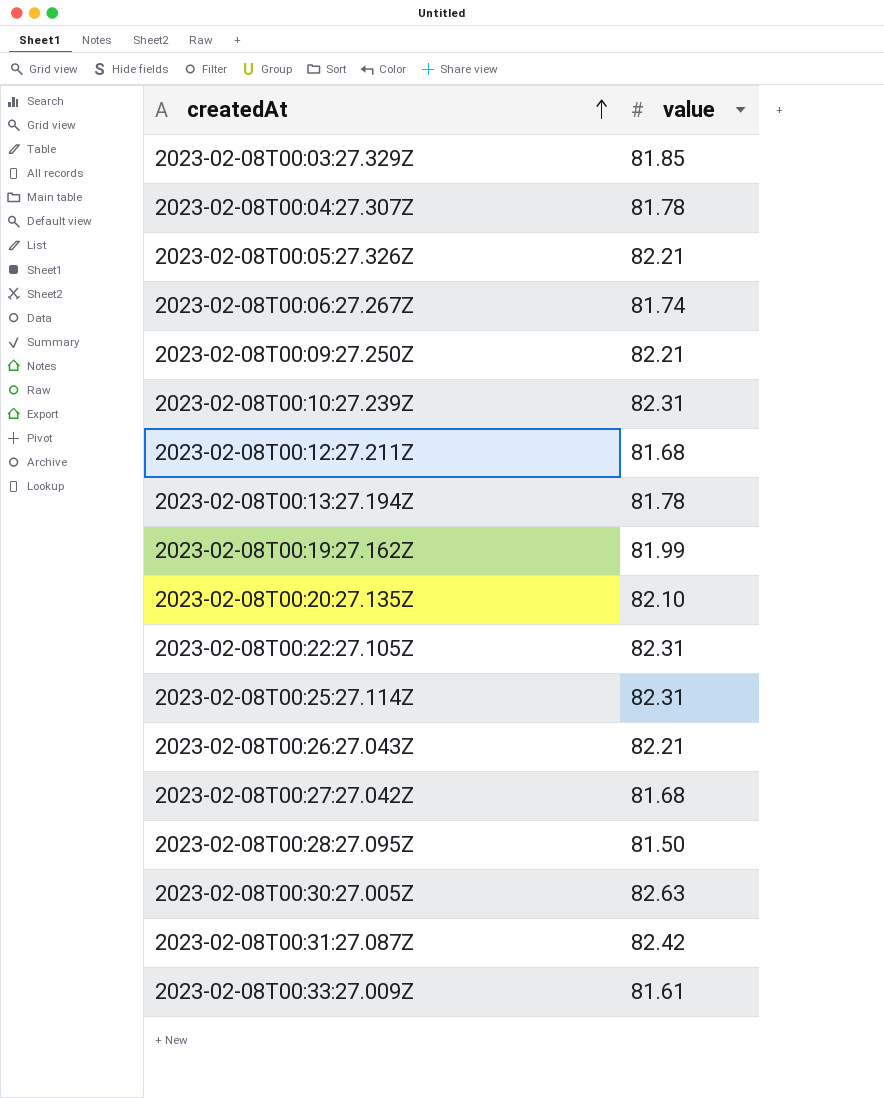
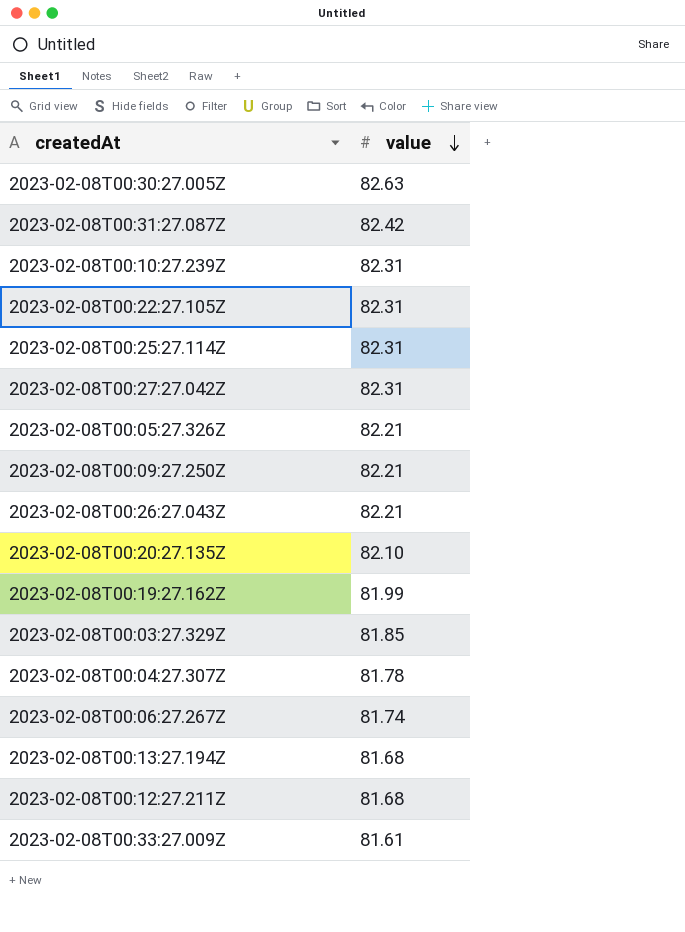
row order: createdAt ascending -> value descending
row 2023-02-08T00:28:27.095Z: 81.50 -> none
2023-02-08T00:27:27.042Z | value: 81.68 -> 82.31
2023-02-08T00:13:27.194Z | value: 81.78 -> 81.68

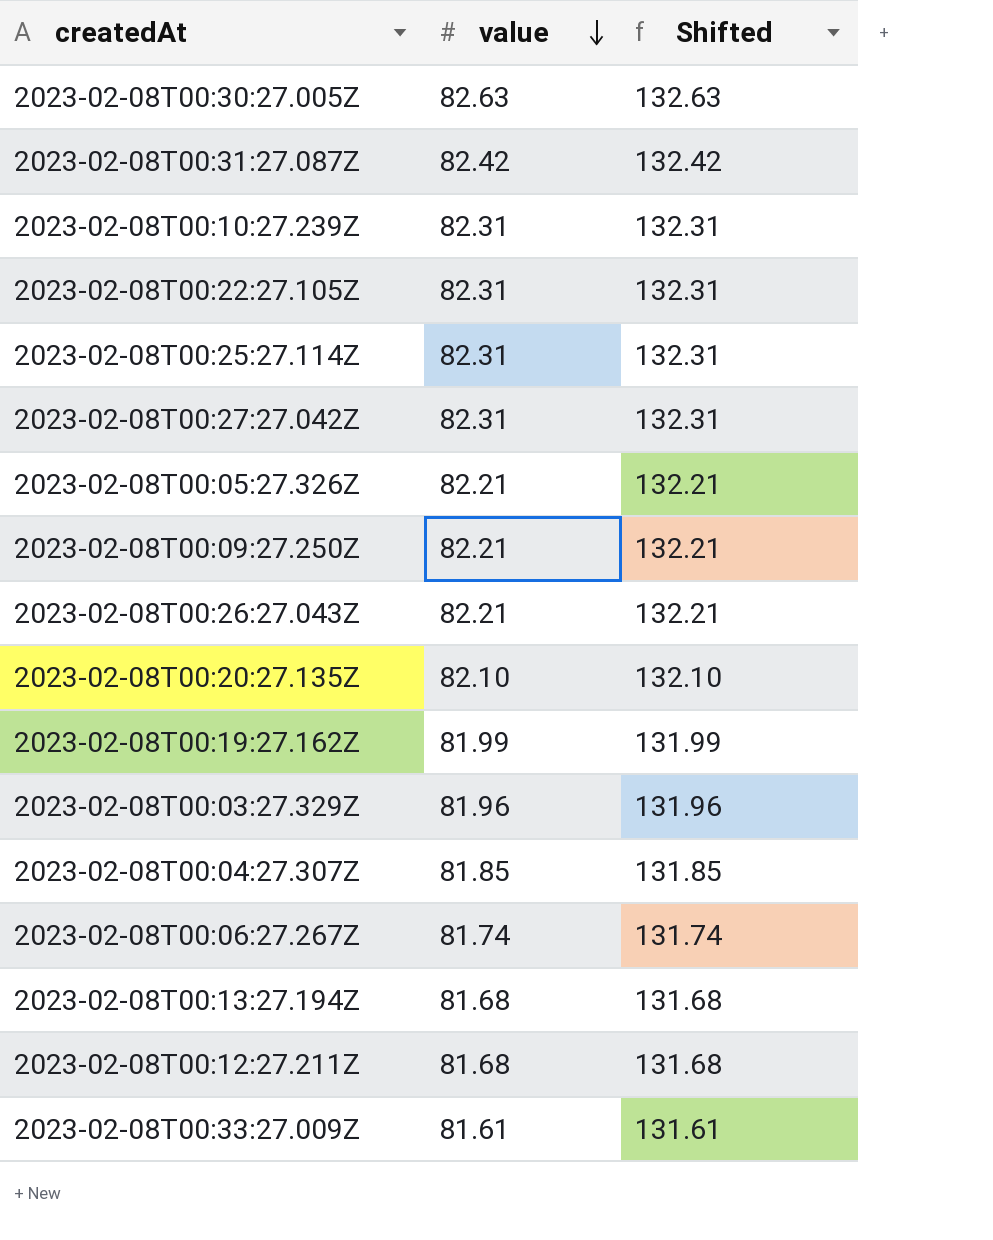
column Shifted | formula: none -> [value] + 50
2023-02-08T00:03:27.329Z | value: 81.85 -> 81.96
2023-02-08T00:04:27.307Z | value: 81.78 -> 81.85

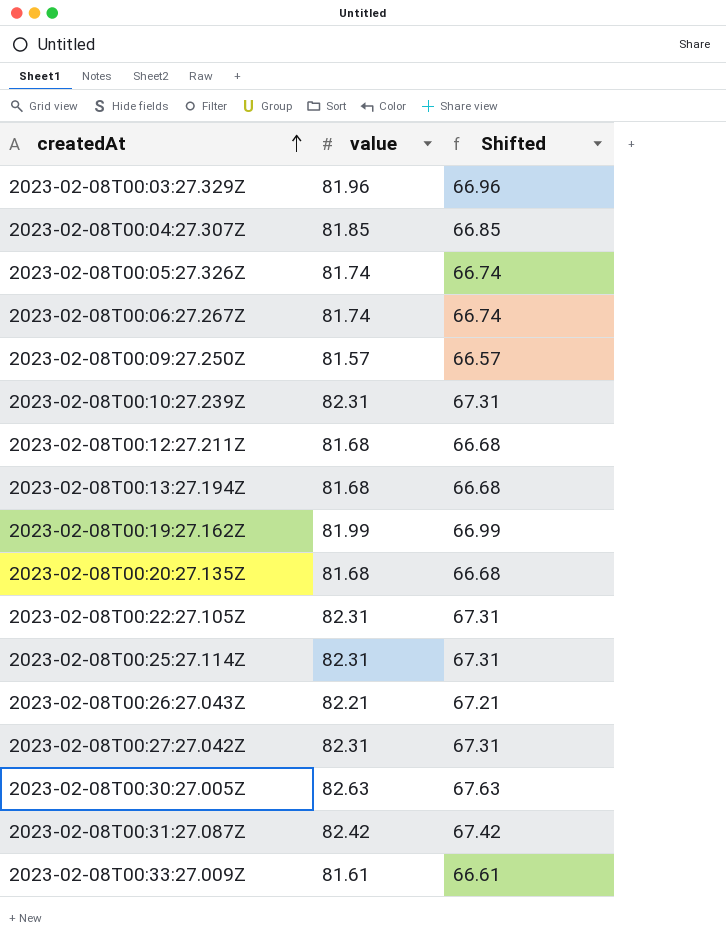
row order: value descending -> createdAt ascending
column Shifted | formula: [value] + 50 -> [value] - 15
2023-02-08T00:05:27.326Z | value: 82.21 -> 81.74
2023-02-08T00:09:27.250Z | value: 82.21 -> 81.57
2023-02-08T00:20:27.135Z | value: 82.10 -> 81.68

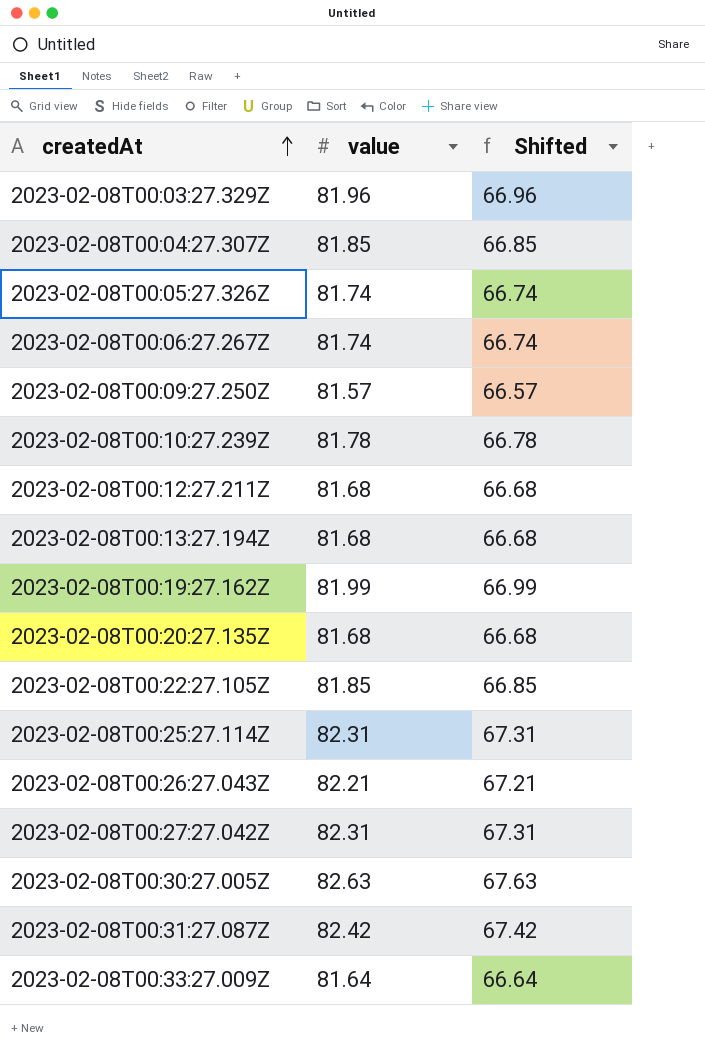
2023-02-08T00:10:27.239Z | value: 82.31 -> 81.78
2023-02-08T00:10:27.239Z | Shifted: 67.31 -> 66.78
2023-02-08T00:22:27.105Z | value: 82.31 -> 81.85
2023-02-08T00:22:27.105Z | Shifted: 67.31 -> 66.85
2023-02-08T00:33:27.009Z | value: 81.61 -> 81.64
2023-02-08T00:33:27.009Z | Shifted: 66.61 -> 66.64

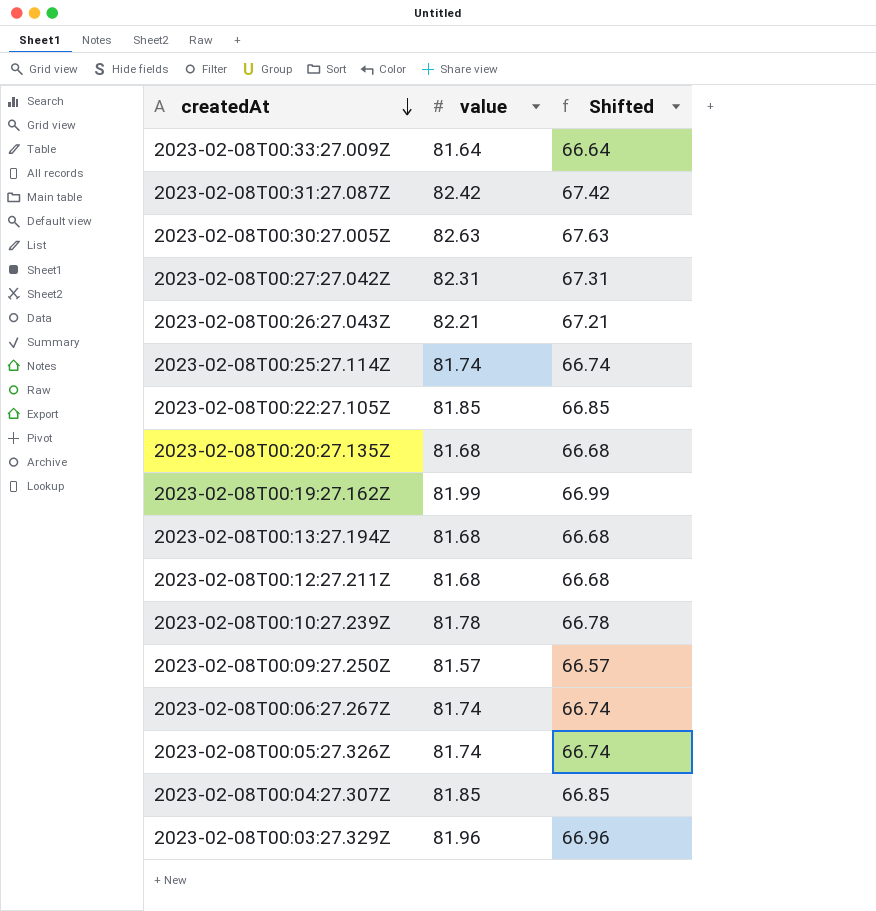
row order: createdAt ascending -> createdAt descending
2023-02-08T00:25:27.114Z | value: 82.31 -> 81.74
2023-02-08T00:25:27.114Z | Shifted: 67.31 -> 66.74

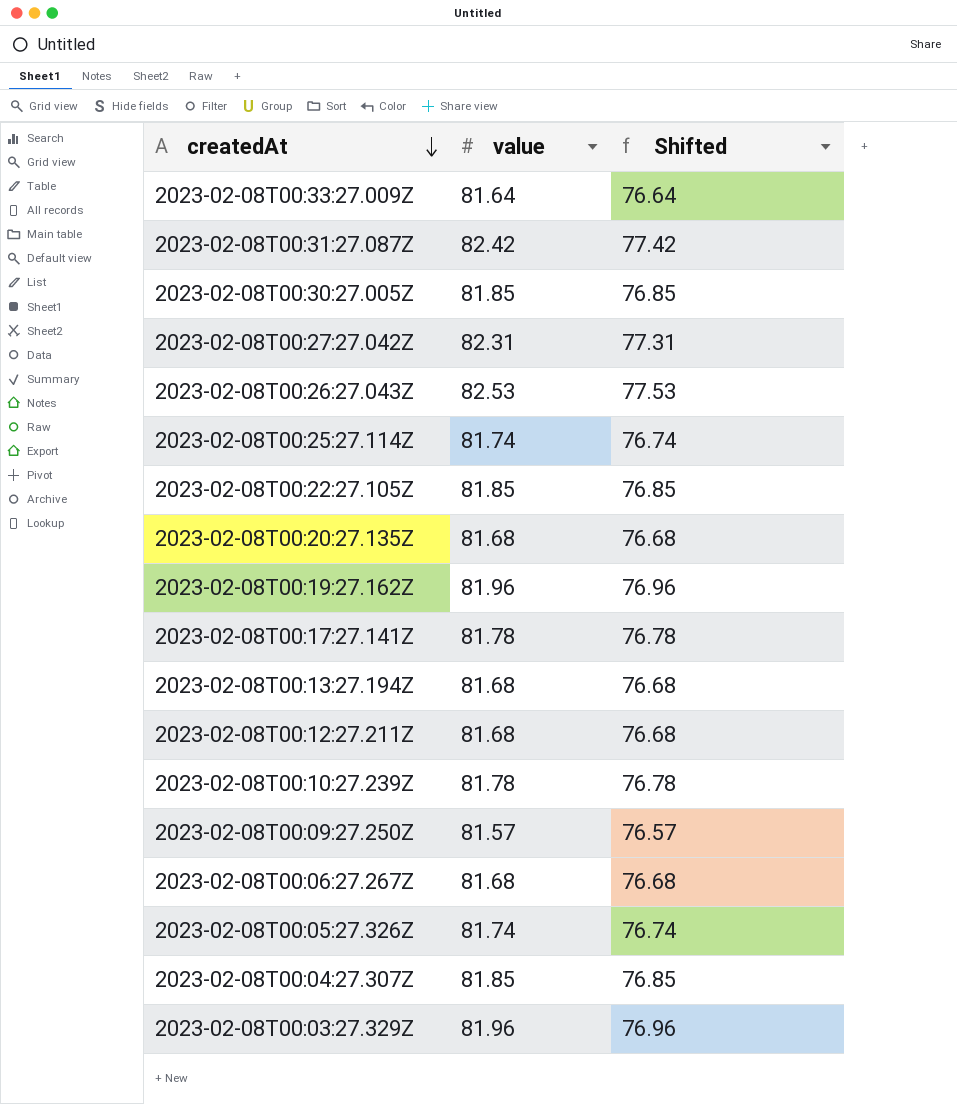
column Shifted | formula: [value] - 15 -> [value] - 5
2023-02-08T00:30:27.005Z | value: 82.63 -> 81.85
2023-02-08T00:26:27.043Z | value: 82.21 -> 82.53
2023-02-08T00:19:27.162Z | value: 81.99 -> 81.96
row 2023-02-08T00:17:27.141Z: none -> 81.78 | 76.78
2023-02-08T00:06:27.267Z | value: 81.74 -> 81.68

